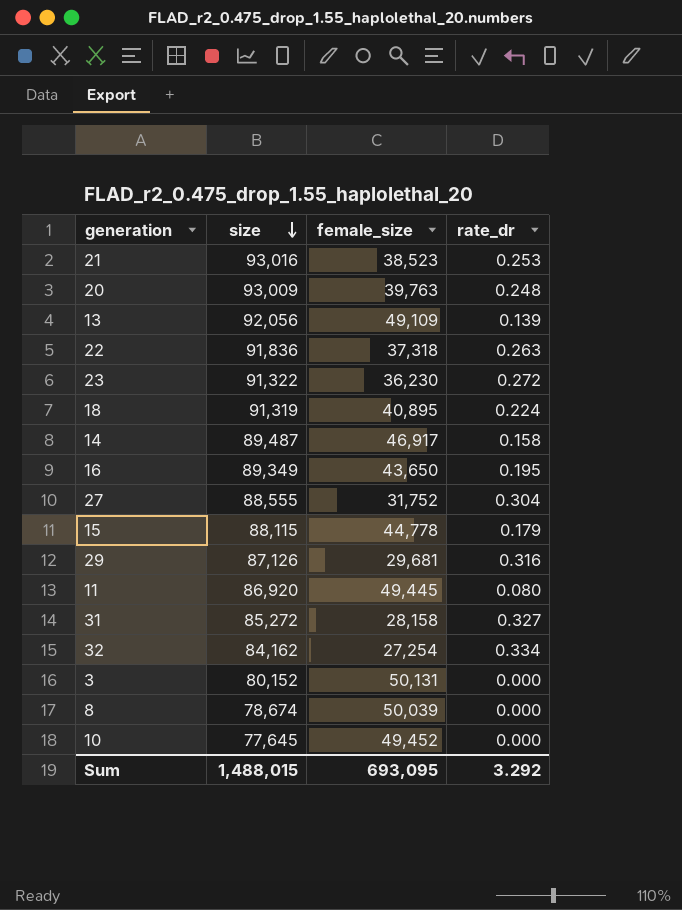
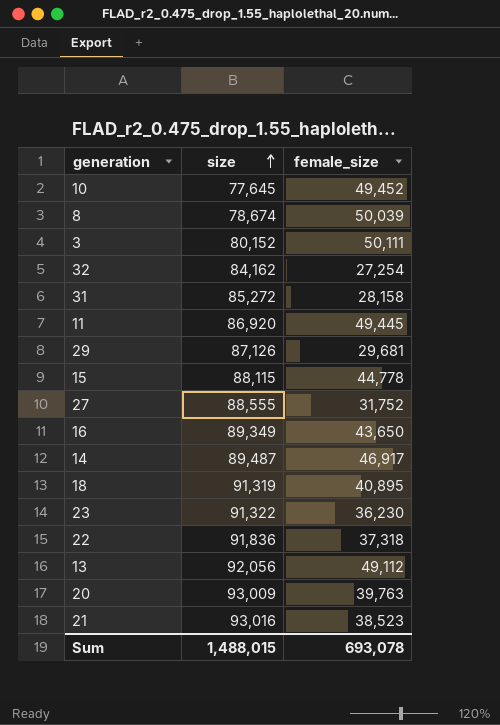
row order: size descending -> size ascending
column rate_dr | position: 4 -> none
3 | female_size: 50,131 -> 50,111
13 | female_size: 49,109 -> 49,112
Sum | female_size: 693,095 -> 693,078

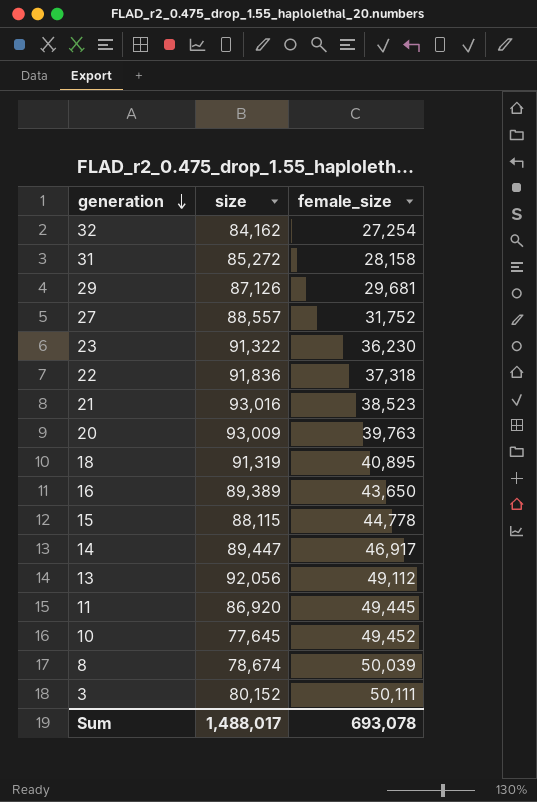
row order: size ascending -> generation descending
27 | size: 88,555 -> 88,557
16 | size: 89,349 -> 89,389
14 | size: 89,487 -> 89,447
Sum | size: 1,488,015 -> 1,488,017

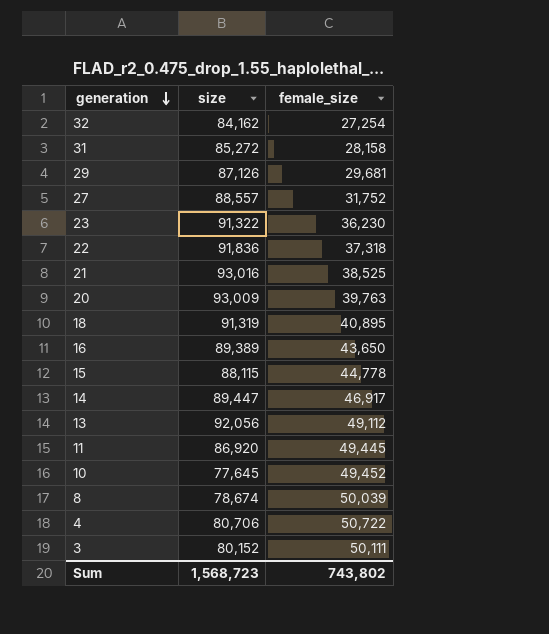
21 | female_size: 38,523 -> 38,525
row 4: none -> 80,706 | 50,722
Sum | size: 1,488,017 -> 1,568,723
Sum | female_size: 693,078 -> 743,802

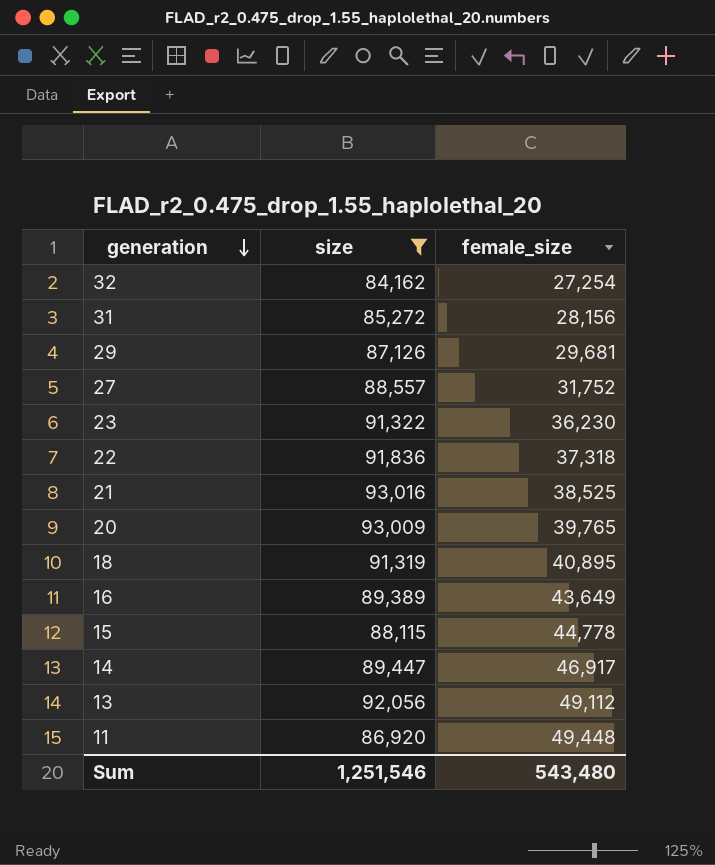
filter: none -> size >= 84,162
31 | female_size: 28,158 -> 28,156
20 | female_size: 39,763 -> 39,765
16 | female_size: 43,650 -> 43,649
11 | female_size: 49,445 -> 49,448
Sum | size: 1,568,723 -> 1,251,546
Sum | female_size: 743,802 -> 543,480

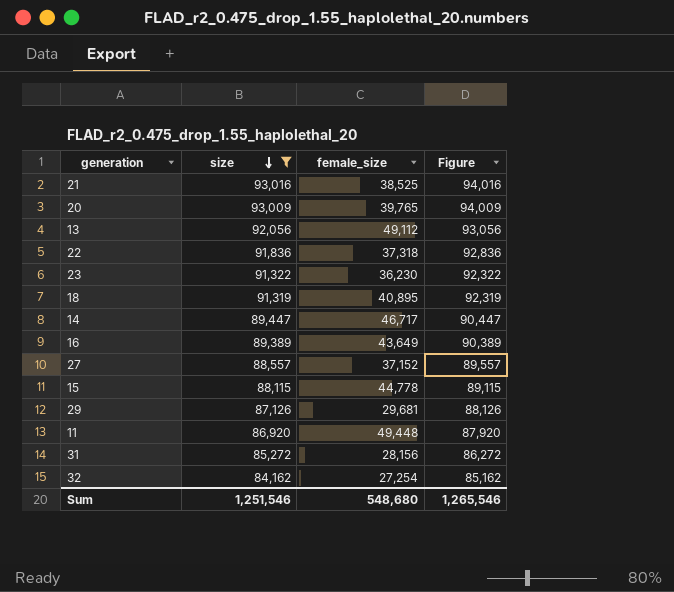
row order: generation descending -> size descending
column Figure | formula: none -> [size] + 1000
14 | female_size: 46,917 -> 46,717
27 | female_size: 31,752 -> 37,152
Sum | female_size: 543,480 -> 548,680

